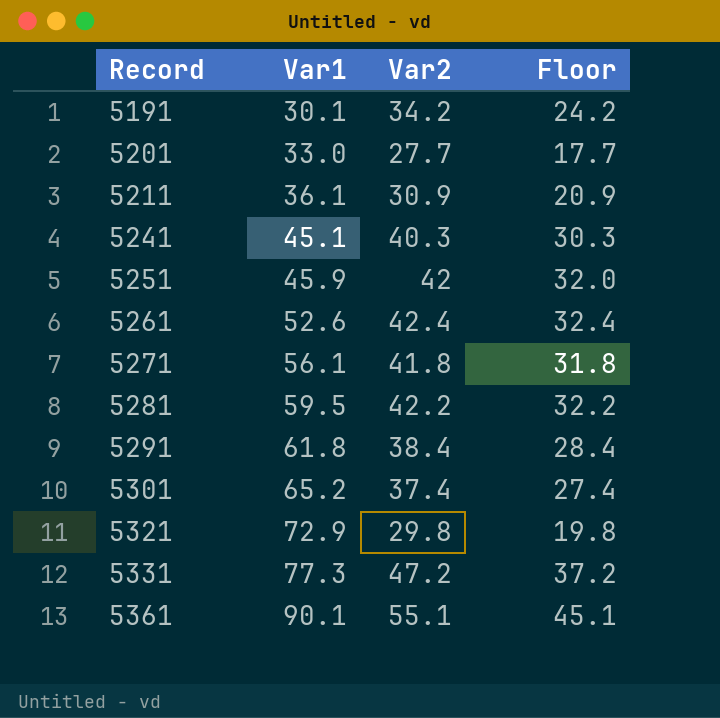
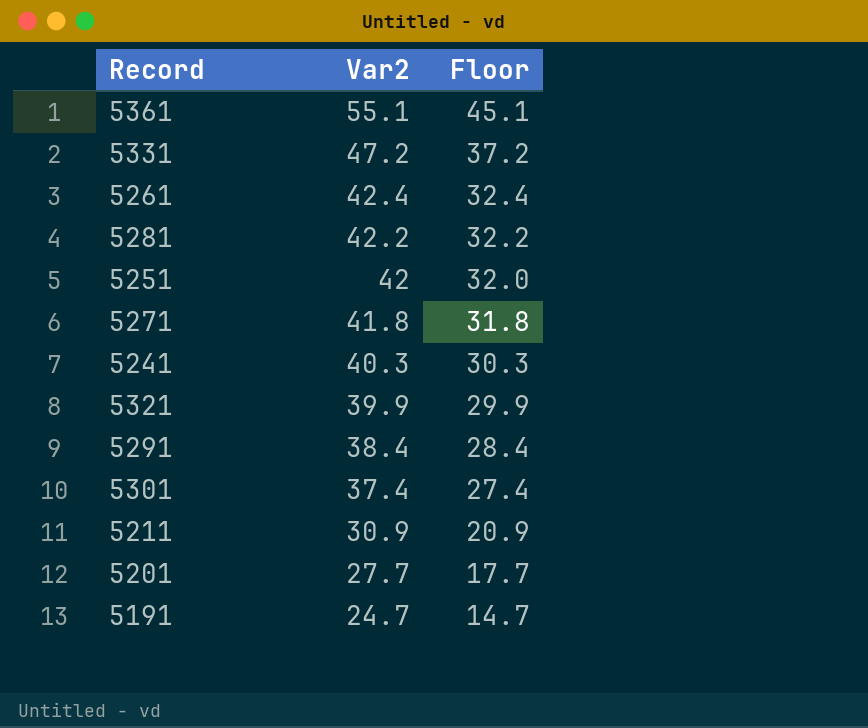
row order: Record ascending -> Var2 descending
column Var1 | position: 2 -> none
5321 | Var2: 29.8 -> 39.9
5321 | Floor: 19.8 -> 29.9
5191 | Var2: 34.2 -> 24.7
5191 | Floor: 24.2 -> 14.7

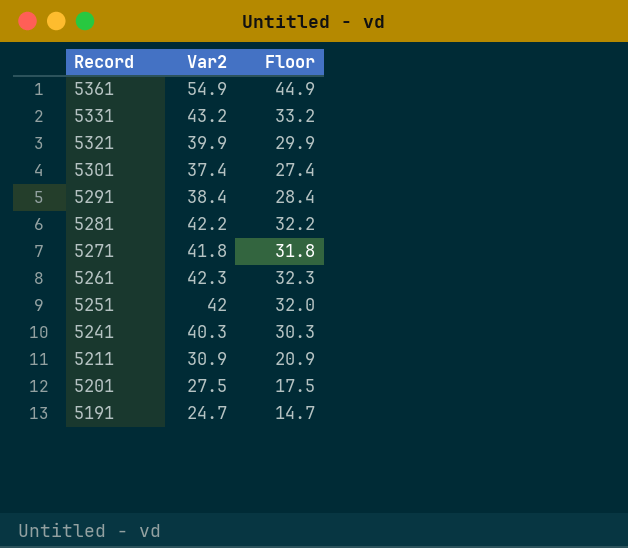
row order: Var2 descending -> Record descending
5361 | Var2: 55.1 -> 54.9
5361 | Floor: 45.1 -> 44.9
5331 | Var2: 47.2 -> 43.2
5331 | Floor: 37.2 -> 33.2
5261 | Var2: 42.4 -> 42.3
5261 | Floor: 32.4 -> 32.3
5201 | Var2: 27.7 -> 27.5
5201 | Floor: 17.7 -> 17.5

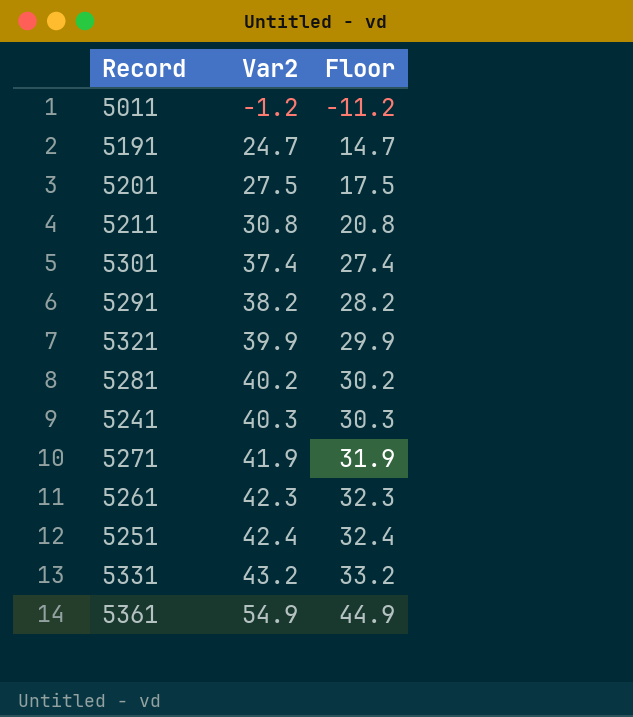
row order: Record descending -> Var2 ascending
row 5011: none -> -1.2 | -11.2
5211 | Var2: 30.9 -> 30.8
5211 | Floor: 20.9 -> 20.8
5291 | Var2: 38.4 -> 38.2
5291 | Floor: 28.4 -> 28.2
5281 | Var2: 42.2 -> 40.2
5281 | Floor: 32.2 -> 30.2
5271 | Var2: 41.8 -> 41.9
5271 | Floor: 31.8 -> 31.9
5251 | Var2: 42 -> 42.4
5251 | Floor: 32.0 -> 32.4

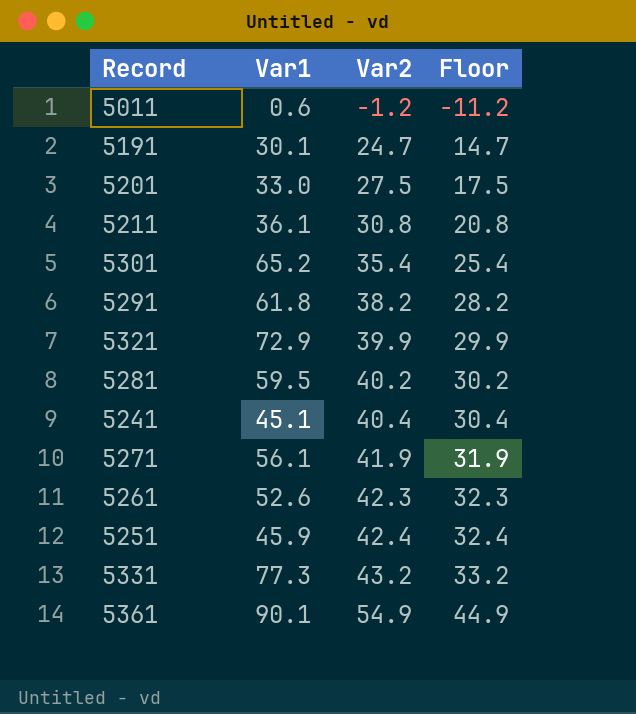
column Var1 | position: none -> 2
5301 | Var2: 37.4 -> 35.4
5301 | Floor: 27.4 -> 25.4
5241 | Var2: 40.3 -> 40.4
5241 | Floor: 30.3 -> 30.4

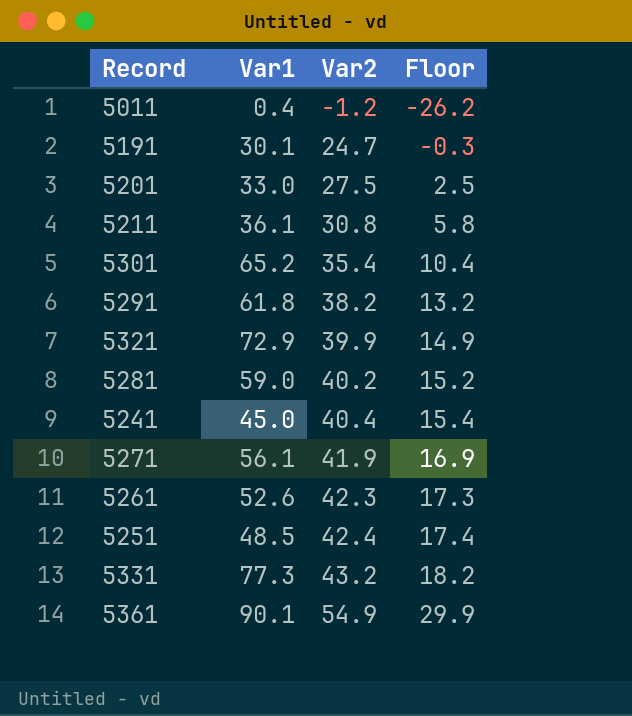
column Floor | formula: [Var2] - 10 -> [Var2] - 25
5011 | Var1: 0.6 -> 0.4
5281 | Var1: 59.5 -> 59.0
5241 | Var1: 45.1 -> 45.0
5251 | Var1: 45.9 -> 48.5

